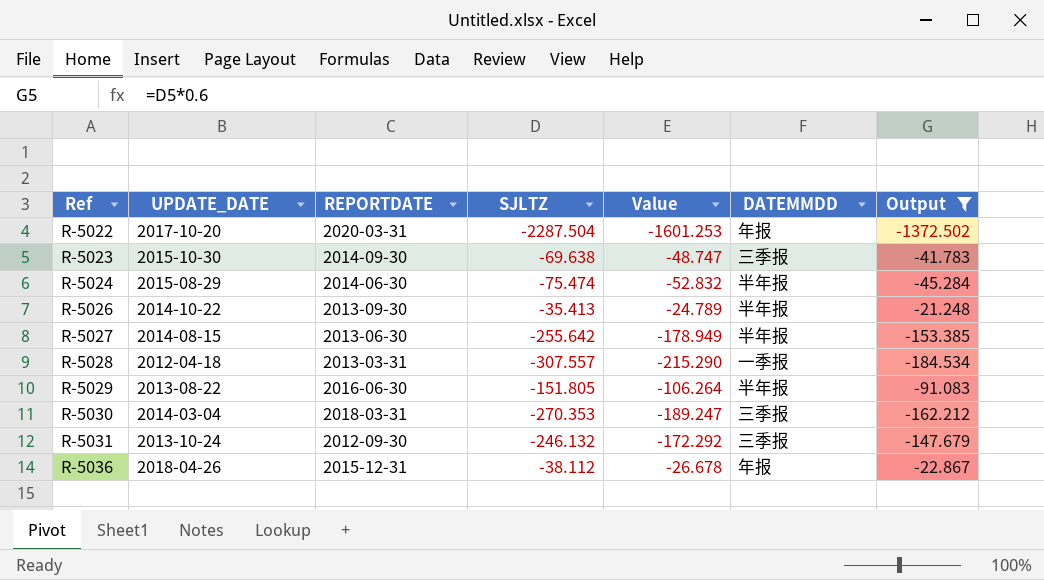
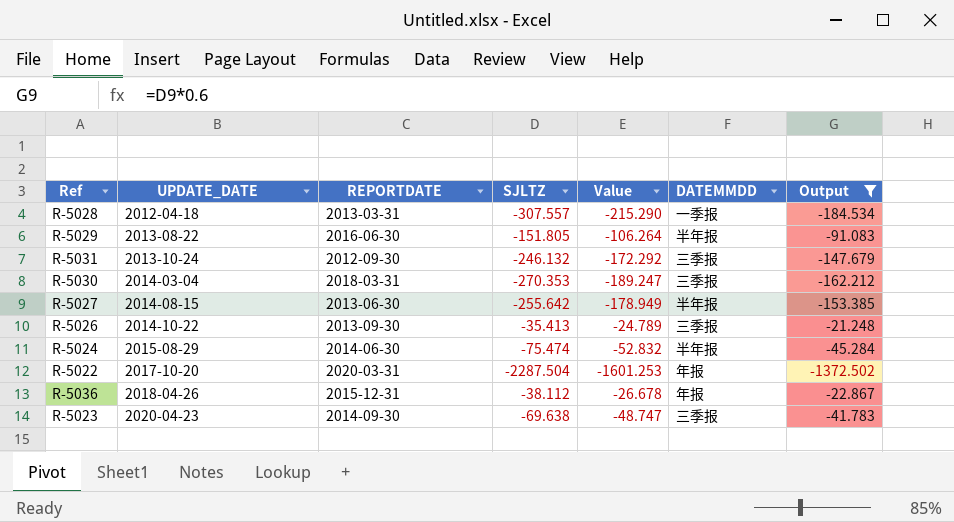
row order: Ref ascending -> UPDATE_DATE ascending
R-5026 | DATEMMDD: 半年报 -> 三季报
R-5023 | UPDATE_DATE: 2015-10-30 -> 2020-04-23

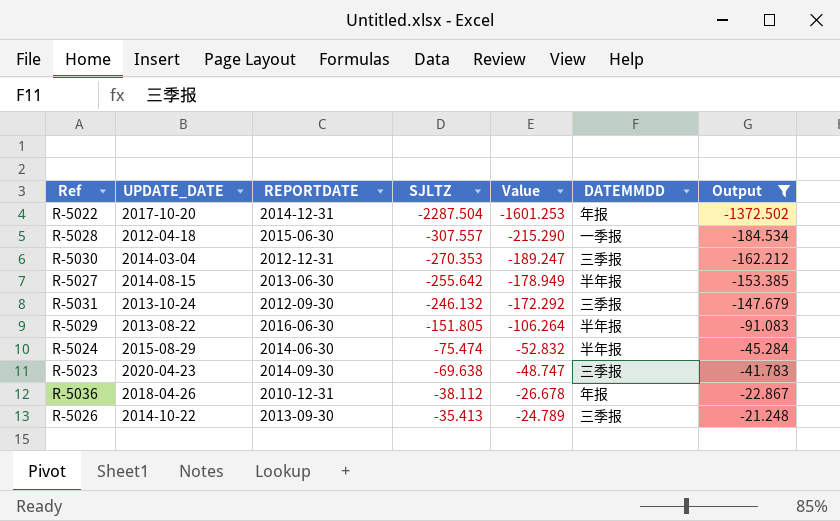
row order: UPDATE_DATE ascending -> SJLTZ ascending
R-5022 | REPORTDATE: 2020-03-31 -> 2014-12-31
R-5028 | REPORTDATE: 2013-03-31 -> 2015-06-30
R-5030 | REPORTDATE: 2018-03-31 -> 2012-12-31
R-5036 | REPORTDATE: 2015-12-31 -> 2010-12-31

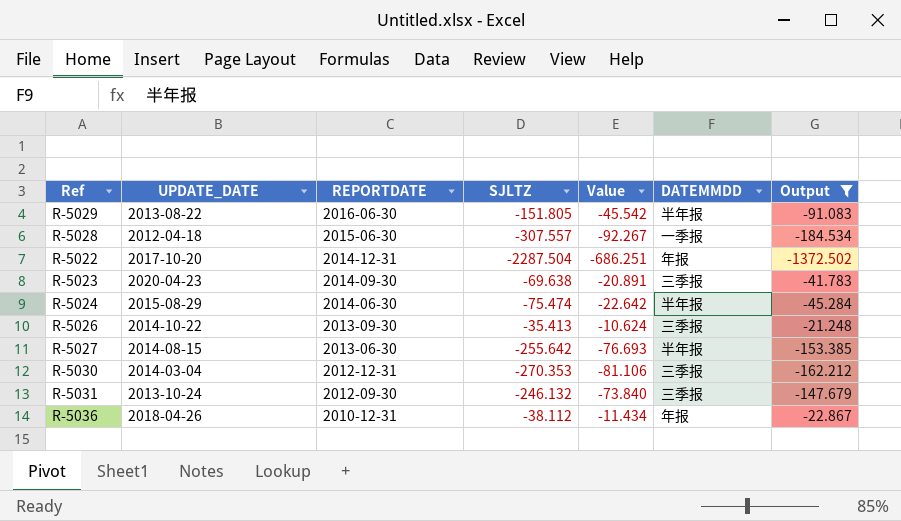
row order: SJLTZ ascending -> REPORTDATE descending
column Value | formula: [SJLTZ] * 0.7 -> [SJLTZ] * 0.3

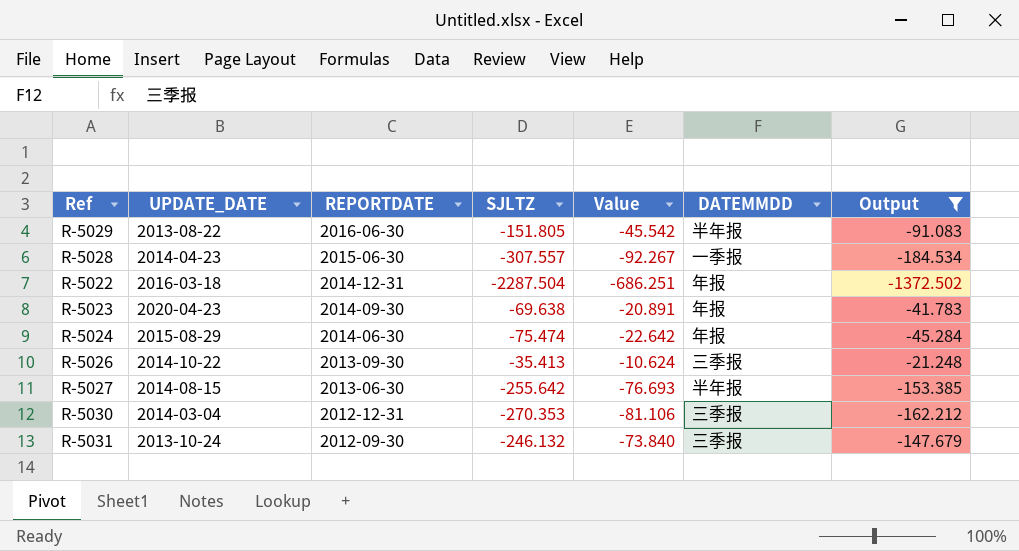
row R-5036: 2018-04-26 | 2010-12-31 | -38.112 | -11.434 | 年报 | -22.867 -> none
R-5028 | UPDATE_DATE: 2012-04-18 -> 2014-04-23
R-5022 | UPDATE_DATE: 2017-10-20 -> 2016-03-18
R-5023 | DATEMMDD: 三季报 -> 年报
R-5024 | DATEMMDD: 半年报 -> 年报

